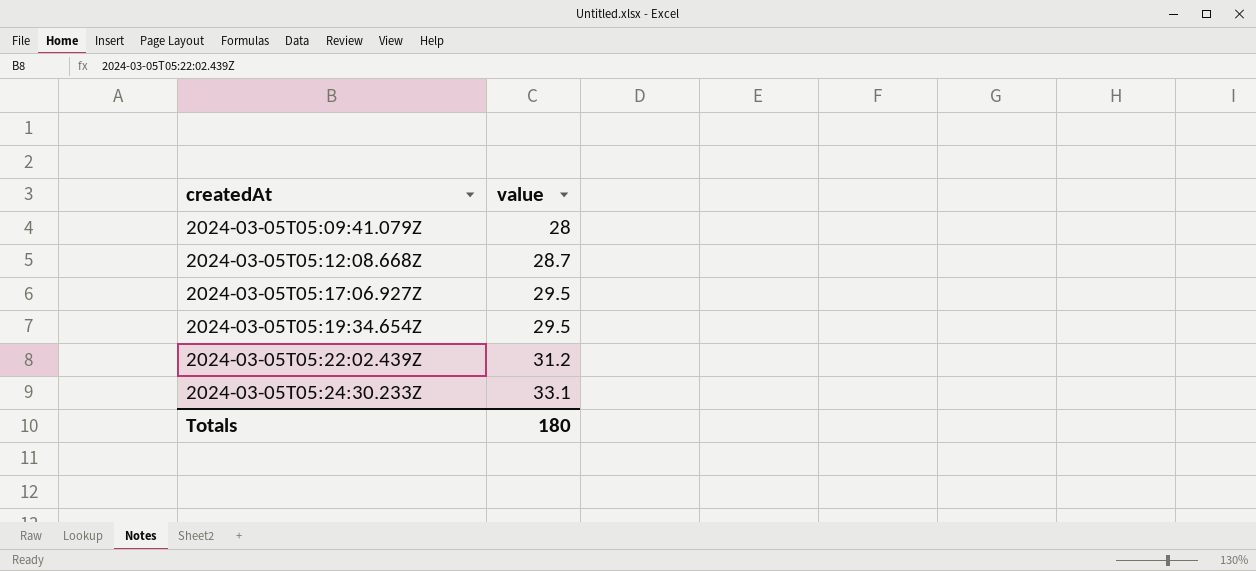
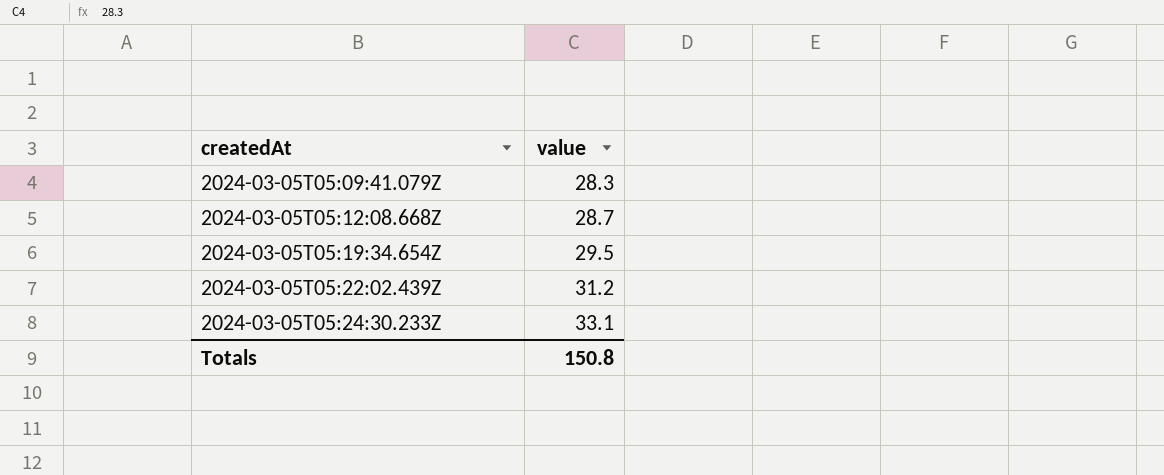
row 2024-03-05T05:17:06.927Z: 29.5 -> none
2024-03-05T05:09:41.079Z | value: 28 -> 28.3
Totals | value: 180 -> 150.8

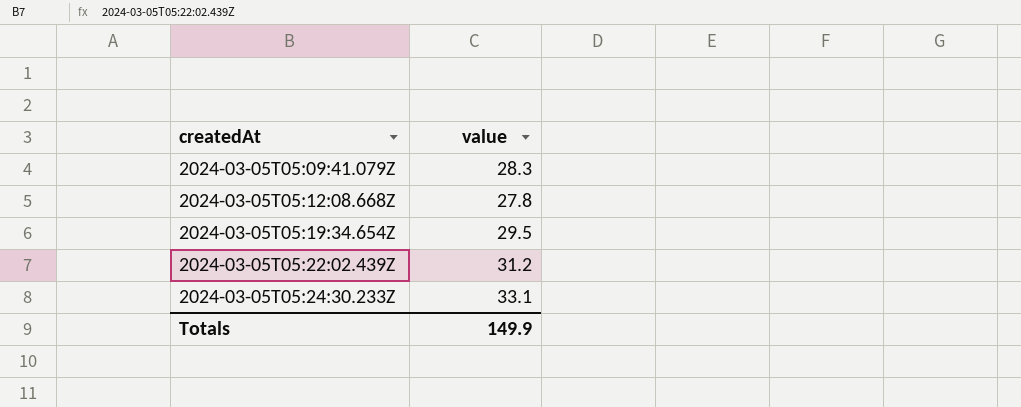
2024-03-05T05:12:08.668Z | value: 28.7 -> 27.8
Totals | value: 150.8 -> 149.9

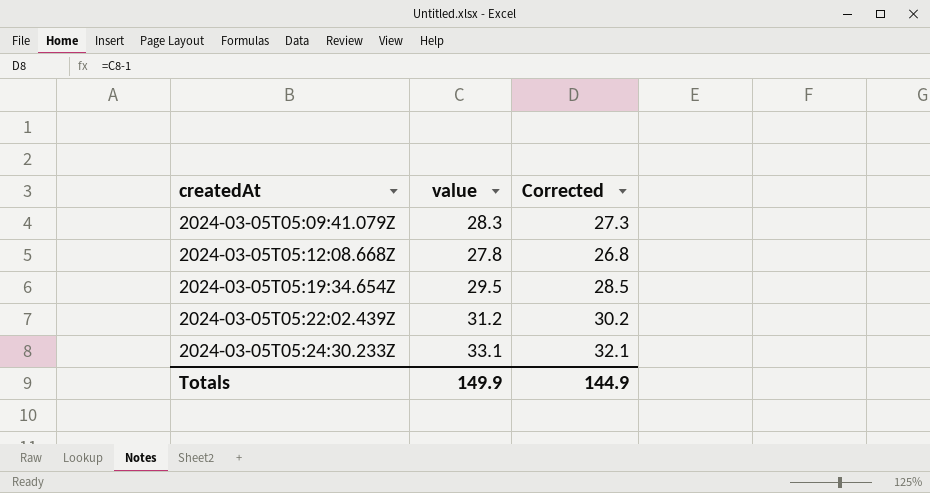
column Corrected | formula: none -> [value] - 1

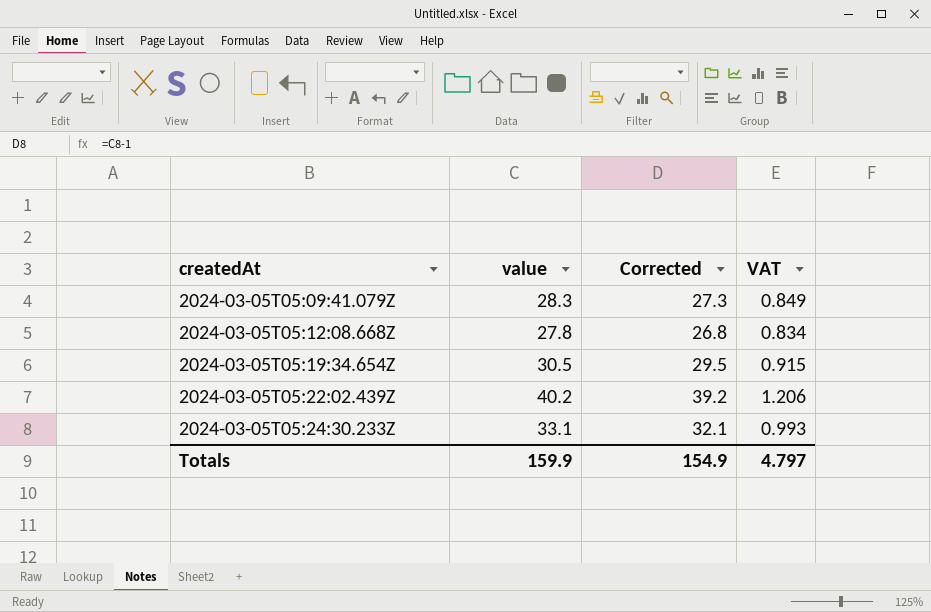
column VAT | formula: none -> [value] * 0.03
2024-03-05T05:19:34.654Z | value: 29.5 -> 30.5
2024-03-05T05:19:34.654Z | Corrected: 28.5 -> 29.5
2024-03-05T05:22:02.439Z | value: 31.2 -> 40.2
2024-03-05T05:22:02.439Z | Corrected: 30.2 -> 39.2
Totals | value: 149.9 -> 159.9
Totals | Corrected: 144.9 -> 154.9

